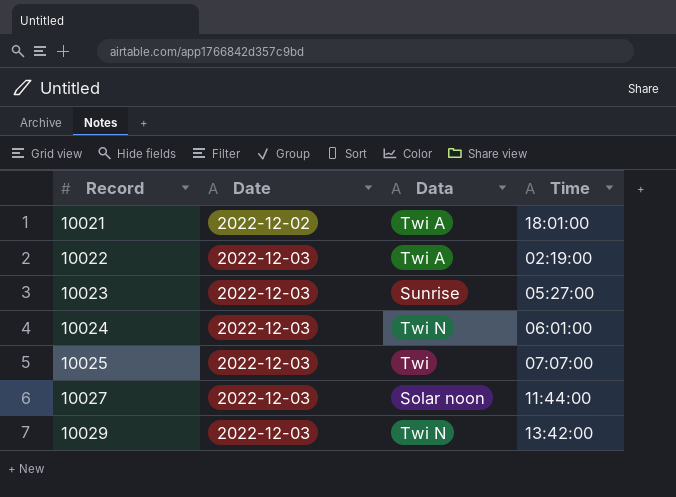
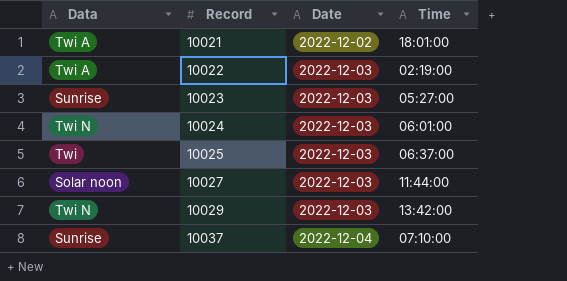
column Data | position: 3 -> 1
10025 | Time: 07:07:00 -> 06:37:00
row 10037: none -> Sunrise | 2022-12-04 | 07:10:00

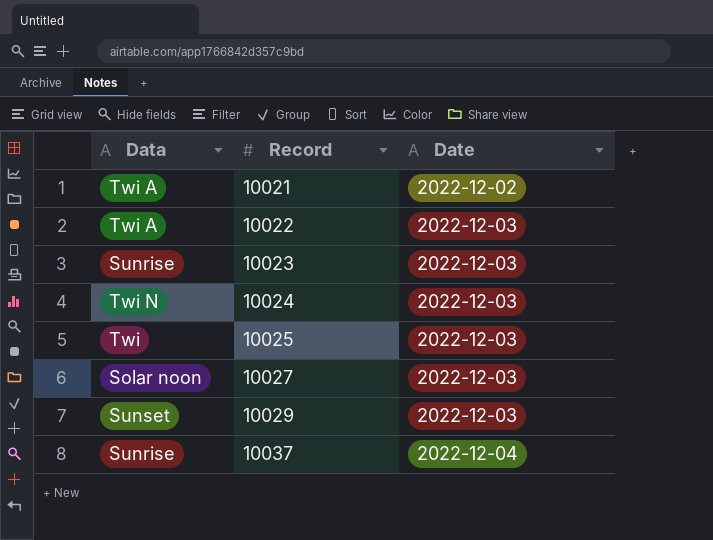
column Time | position: 4 -> none
10029 | Data: Twi N -> Sunset

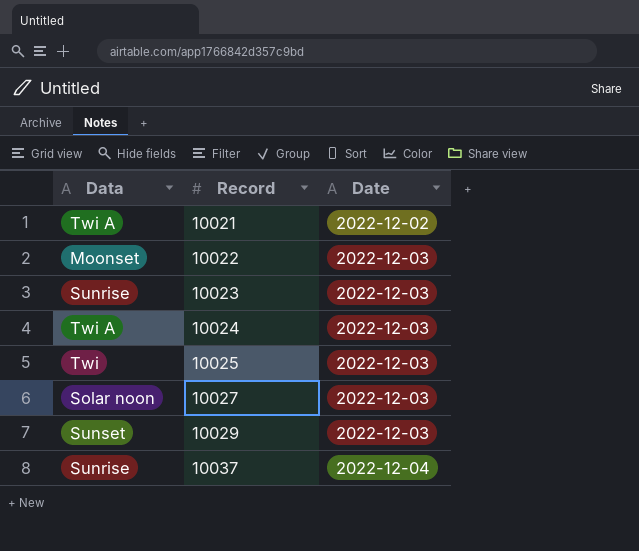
10022 | Data: Twi A -> Moonset
10024 | Data: Twi N -> Twi A

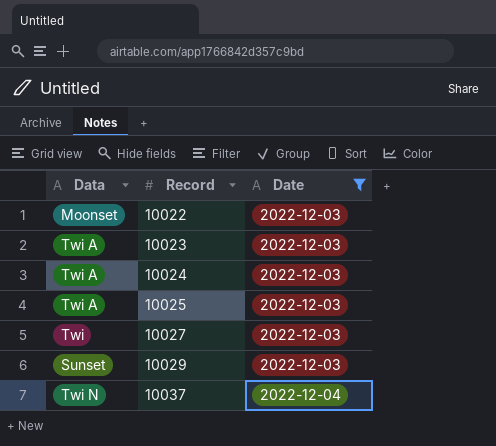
filter: none -> Date != 2022-12-02
10023 | Data: Sunrise -> Twi A
10025 | Data: Twi -> Twi A
10027 | Data: Solar noon -> Twi
10037 | Data: Sunrise -> Twi N

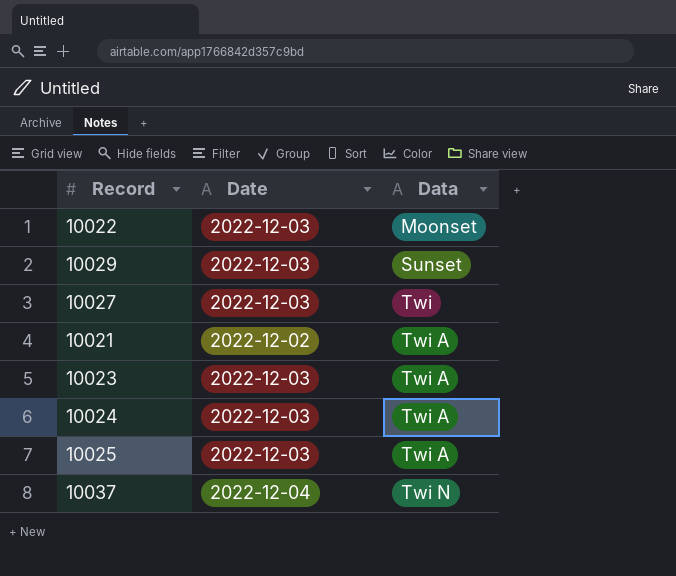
filter: Date != 2022-12-02 -> none
row order: Record ascending -> Data ascending
column Data | position: 1 -> 3

